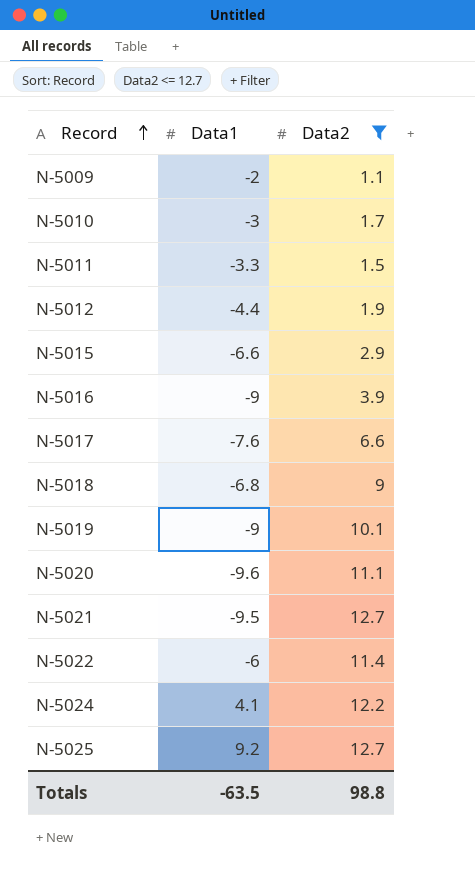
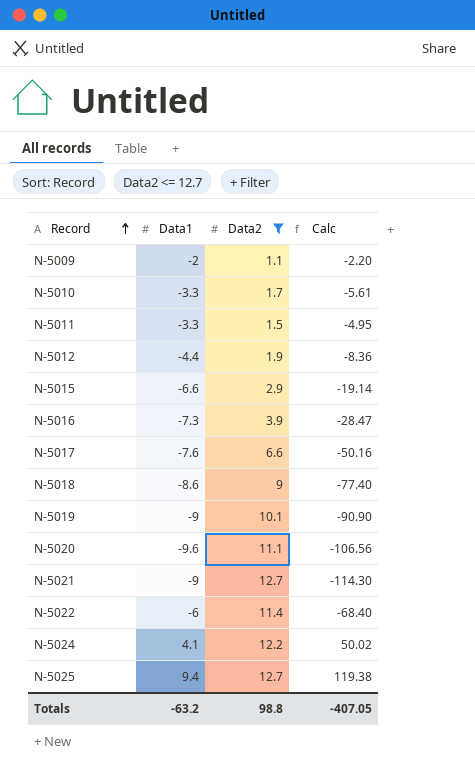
column Calc | formula: none -> [Data1] * [Data2]
N-5010 | Data1: -3 -> -3.3
N-5016 | Data1: -9 -> -7.3
N-5018 | Data1: -6.8 -> -8.6
N-5021 | Data1: -9.5 -> -9
N-5025 | Data1: 9.2 -> 9.4
Totals | Data1: -63.5 -> -63.2

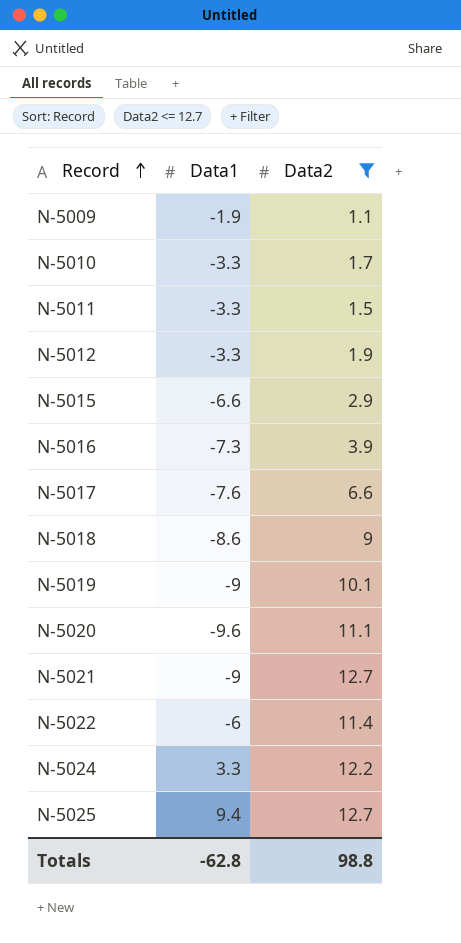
column Calc | formula: [Data1] * [Data2] -> none
N-5009 | Data1: -2 -> -1.9
N-5012 | Data1: -4.4 -> -3.3
N-5024 | Data1: 4.1 -> 3.3
Totals | Data1: -63.2 -> -62.8

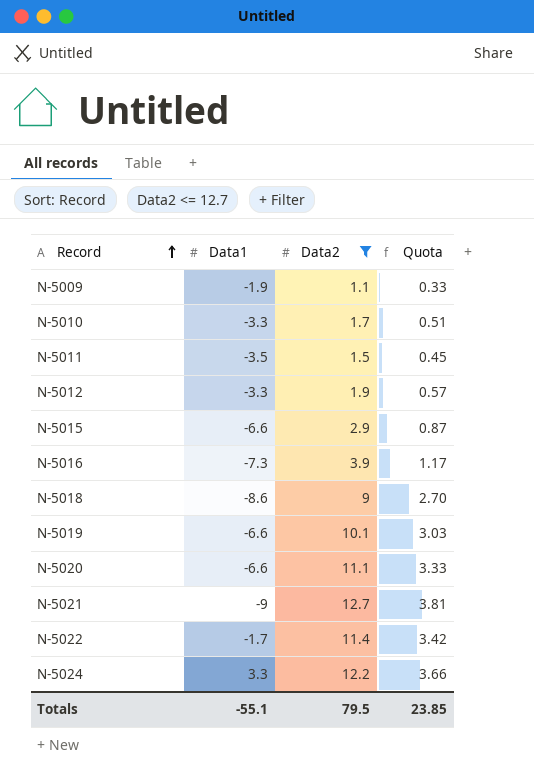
column Quota | formula: none -> [Data2] * 0.3
row N-5017: -7.6 | 6.6 -> none
row N-5025: 9.4 | 12.7 -> none
N-5011 | Data1: -3.3 -> -3.5
N-5019 | Data1: -9 -> -6.6
N-5020 | Data1: -9.6 -> -6.6
N-5022 | Data1: -6 -> -1.7
Totals | Data1: -62.8 -> -55.1
Totals | Data2: 98.8 -> 79.5

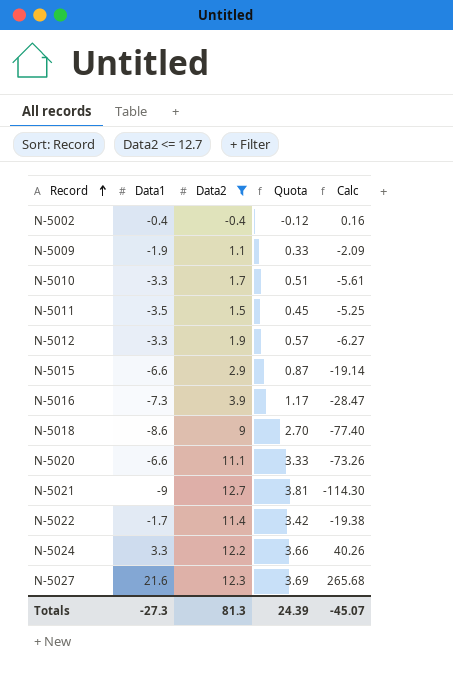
column Calc | formula: none -> [Data1] * [Data2]
row N-5019: -6.6 | 10.1 | 3.03 -> none
row N-5002: none -> -0.4 | -0.4 | -0.12 | 0.16
row N-5027: none -> 21.6 | 12.3 | 3.69 | 265.68
Totals | Data1: -55.1 -> -27.3
Totals | Data2: 79.5 -> 81.3
Totals | Quota: 23.85 -> 24.39

